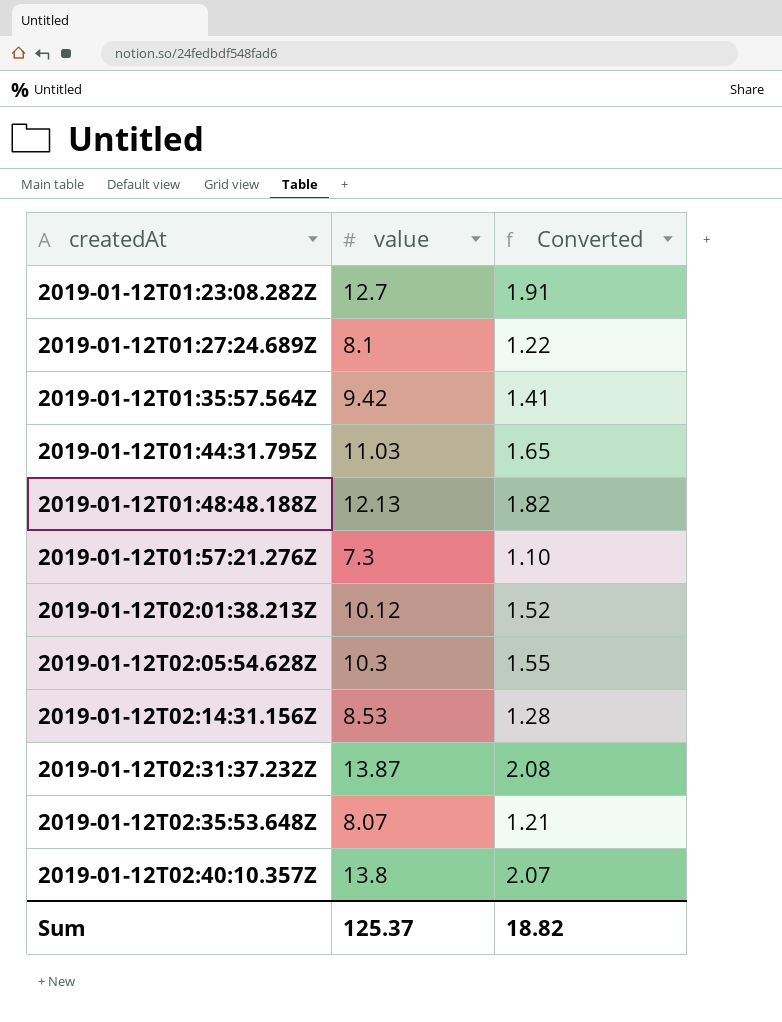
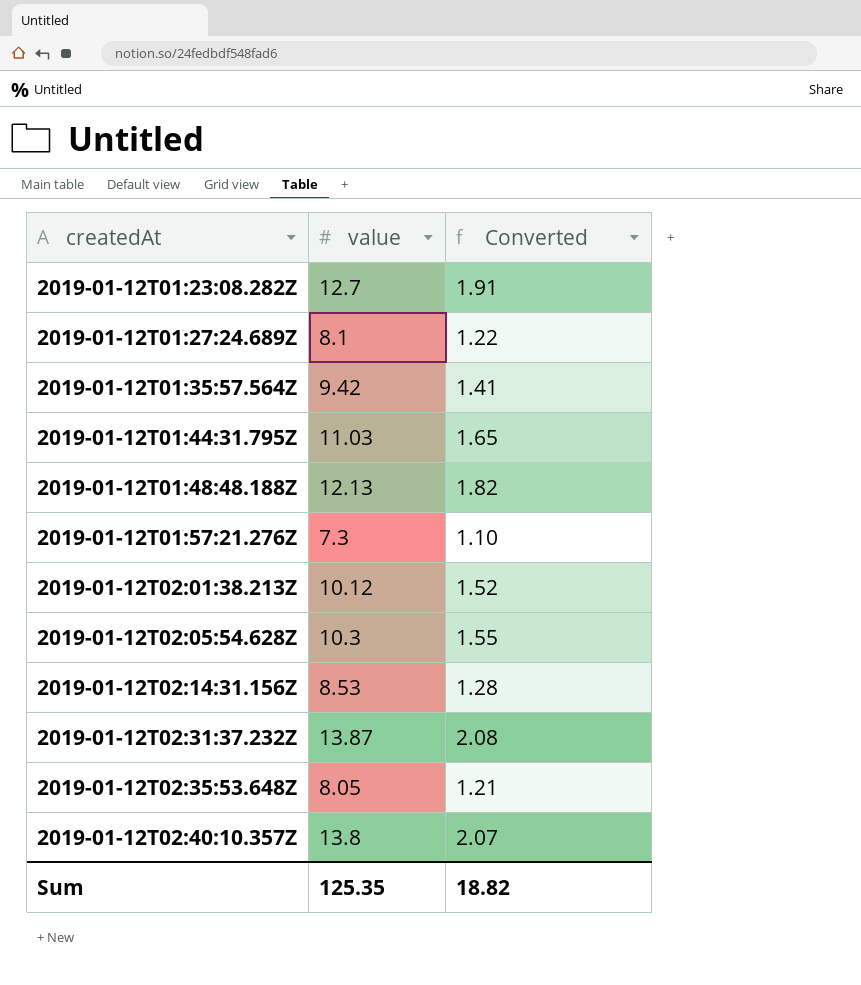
2019-01-12T02:35:53.648Z | value: 8.07 -> 8.05
Sum | value: 125.37 -> 125.35

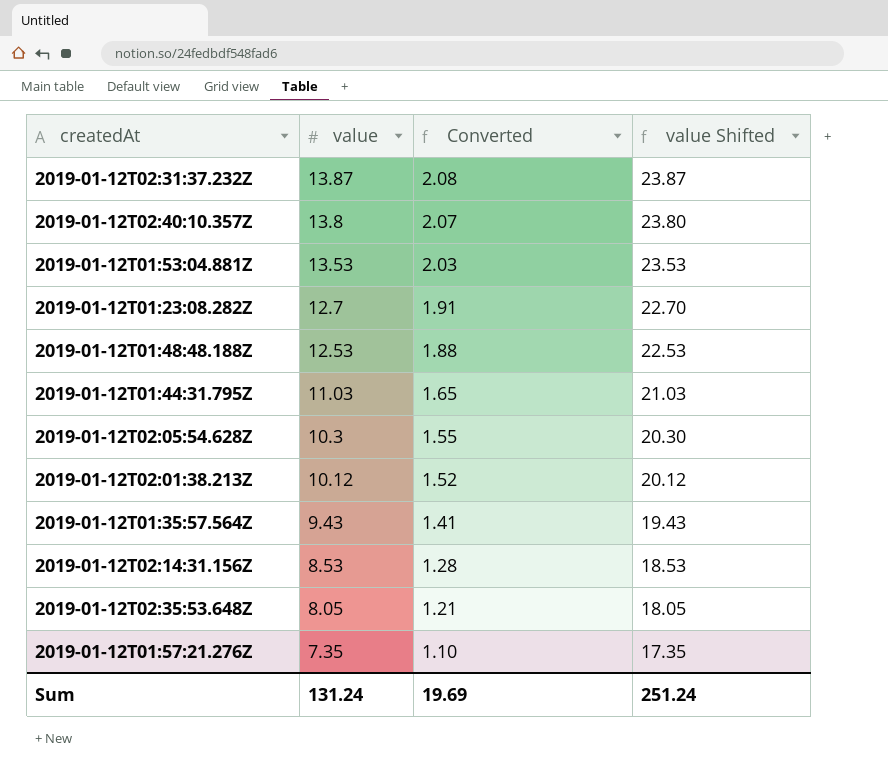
row order: createdAt ascending -> value descending
column value Shifted | formula: none -> [value] + 10
row 2019-01-12T01:27:24.689Z: 8.1 | 1.22 -> none
row 2019-01-12T01:53:04.881Z: none -> 13.53 | 2.03 | 23.53
2019-01-12T01:48:48.188Z | value: 12.13 -> 12.53
2019-01-12T01:48:48.188Z | Converted: 1.82 -> 1.88
2019-01-12T01:35:57.564Z | value: 9.42 -> 9.43
2019-01-12T01:57:21.276Z | value: 7.3 -> 7.35
Sum | value: 125.35 -> 131.24
Sum | Converted: 18.82 -> 19.69

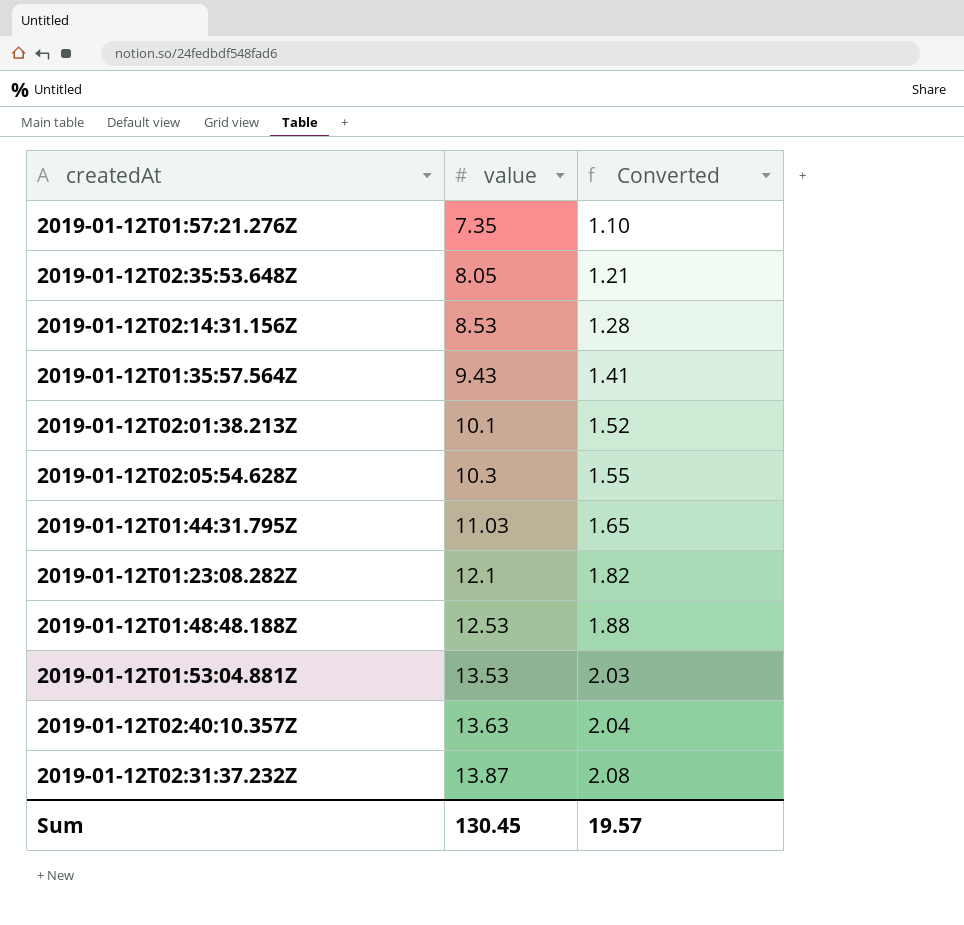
row order: value descending -> value ascending
column value Shifted | formula: [value] + 10 -> none
2019-01-12T02:01:38.213Z | value: 10.12 -> 10.1
2019-01-12T01:23:08.282Z | value: 12.7 -> 12.1
2019-01-12T01:23:08.282Z | Converted: 1.91 -> 1.82
2019-01-12T02:40:10.357Z | value: 13.8 -> 13.63
2019-01-12T02:40:10.357Z | Converted: 2.07 -> 2.04
Sum | value: 131.24 -> 130.45
Sum | Converted: 19.69 -> 19.57

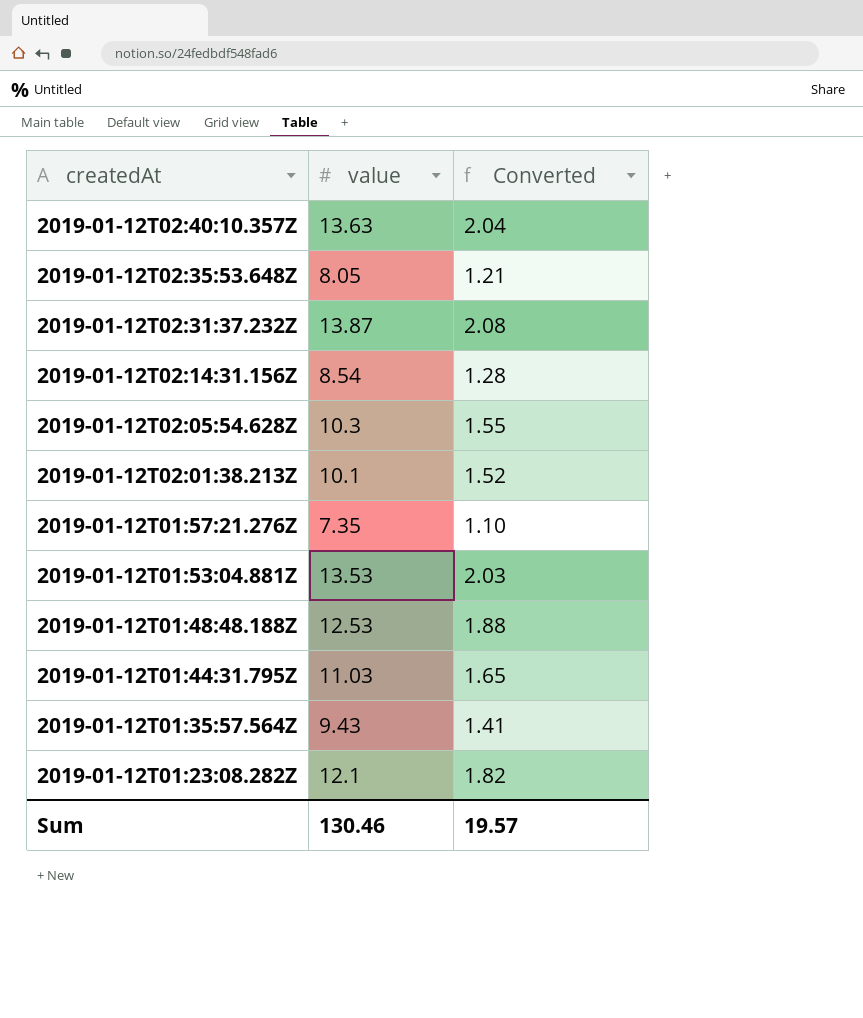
row order: value ascending -> createdAt descending
2019-01-12T02:14:31.156Z | value: 8.53 -> 8.54
Sum | value: 130.45 -> 130.46

